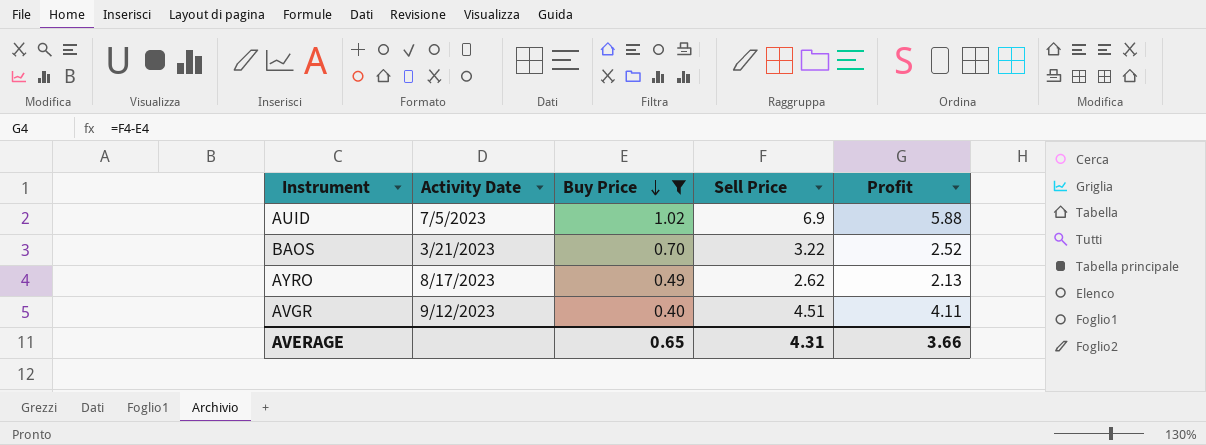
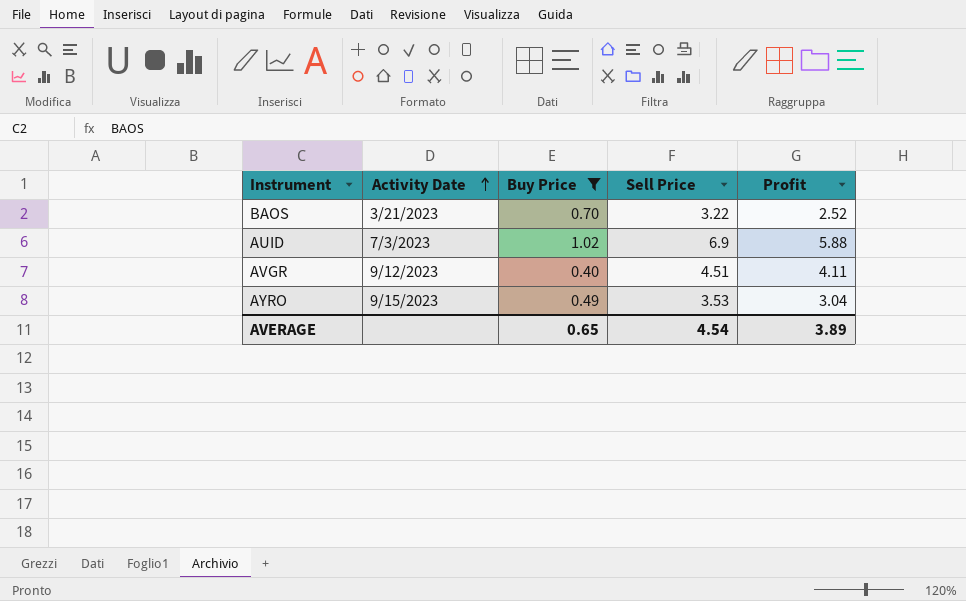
row order: Buy Price descending -> Activity Date ascending
AUID | Activity Date: 7/5/2023 -> 7/3/2023
AYRO | Activity Date: 8/17/2023 -> 9/15/2023
AYRO | Sell Price: 2.62 -> 3.53
AYRO | Profit: 2.13 -> 3.04
AVERAGE | Sell Price: 4.31 -> 4.54
AVERAGE | Profit: 3.66 -> 3.89

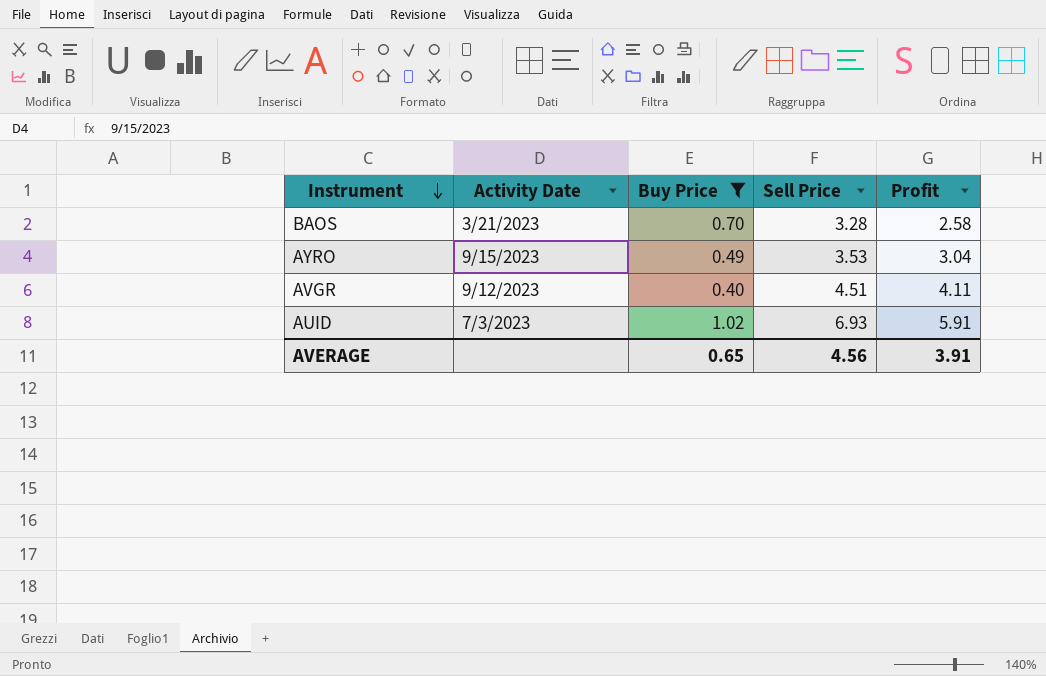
row order: Activity Date ascending -> Instrument descending
BAOS | Sell Price: 3.22 -> 3.28
BAOS | Profit: 2.52 -> 2.58
AUID | Sell Price: 6.9 -> 6.93
AUID | Profit: 5.88 -> 5.91
AVERAGE | Sell Price: 4.54 -> 4.56
AVERAGE | Profit: 3.89 -> 3.91

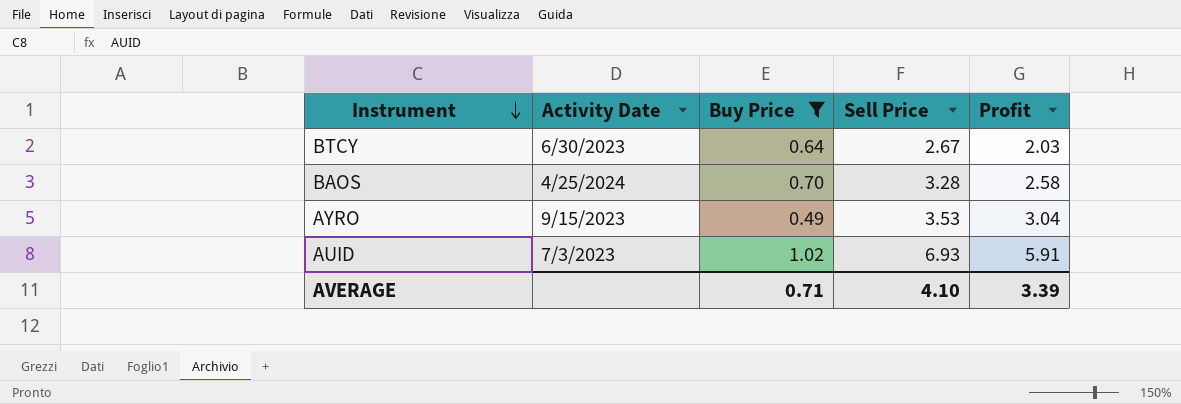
row AVGR: 9/12/2023 | 0.40 | 4.51 | 4.11 -> none
row BTCY: none -> 6/30/2023 | 0.64 | 2.67 | 2.03
BAOS | Activity Date: 3/21/2023 -> 4/25/2024
AVERAGE | Buy Price: 0.65 -> 0.71
AVERAGE | Sell Price: 4.56 -> 4.10
AVERAGE | Profit: 3.91 -> 3.39

